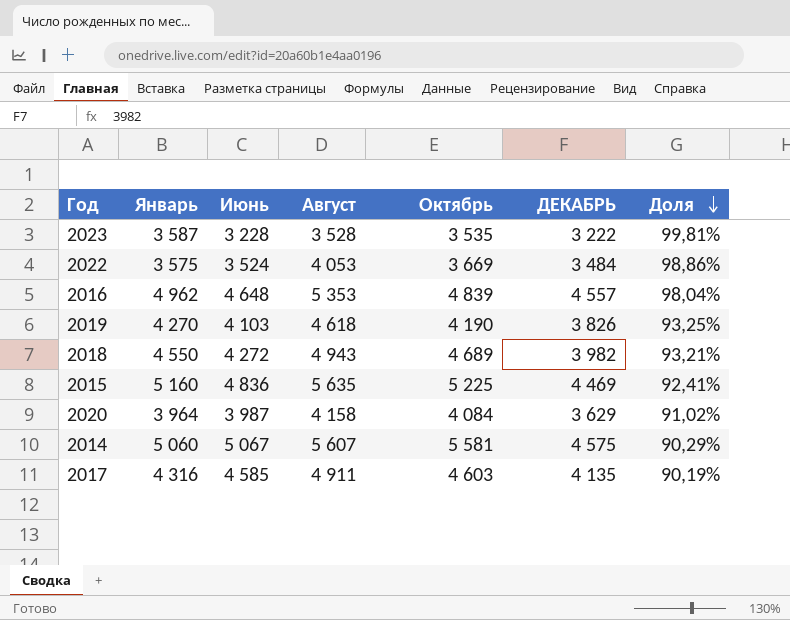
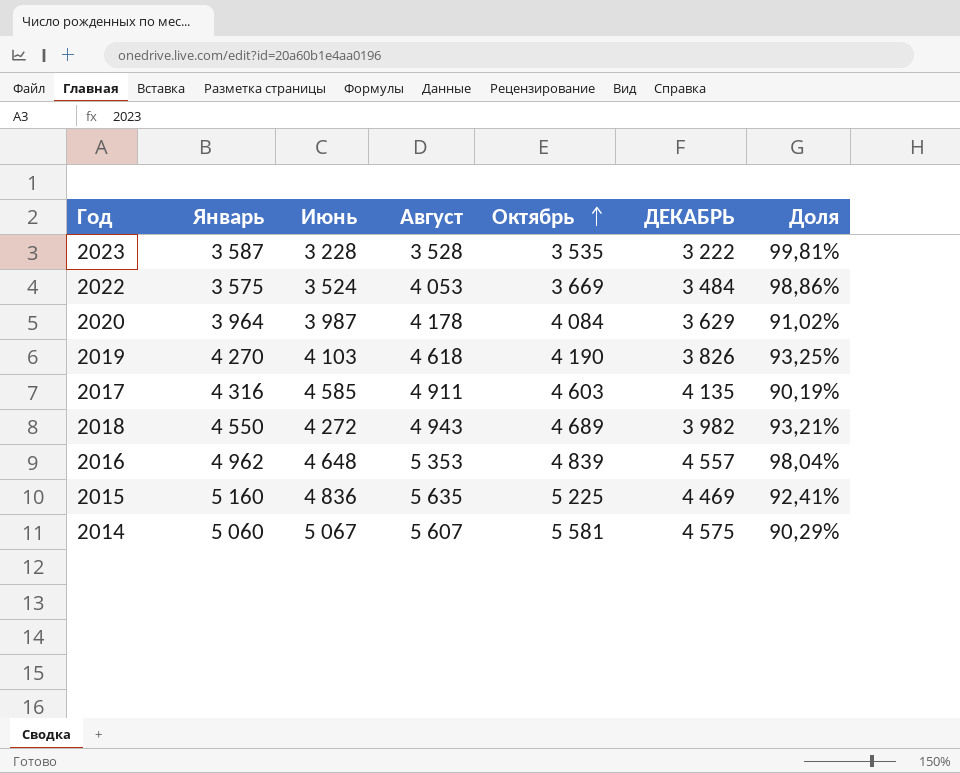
row order: Доля descending -> Октябрь ascending
2020 | Август: 4 158 -> 4 178

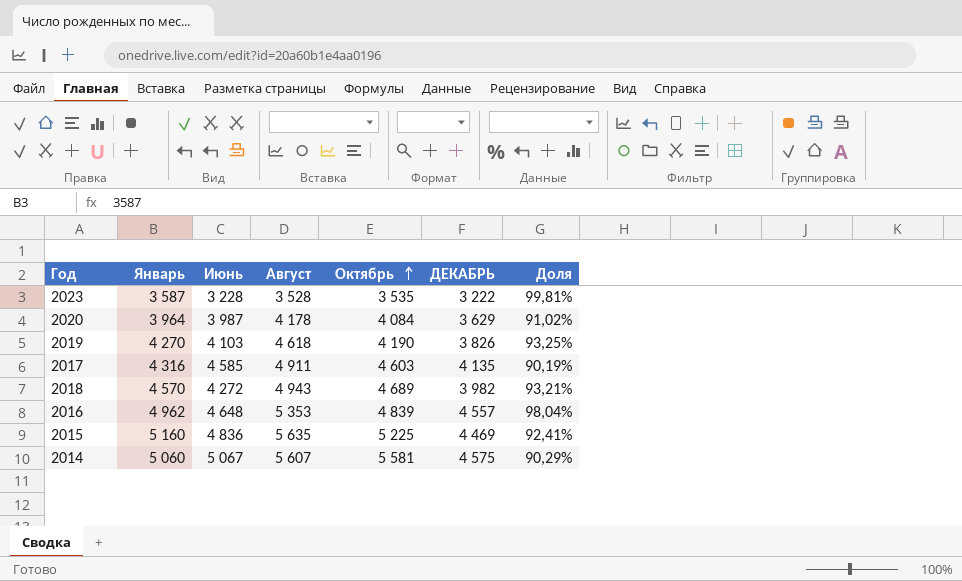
row 2022: 3 575 | 3 524 | 4 053 | 3 669 | 3 484 | 98,86% -> none
2018 | Январь: 4 550 -> 4 570

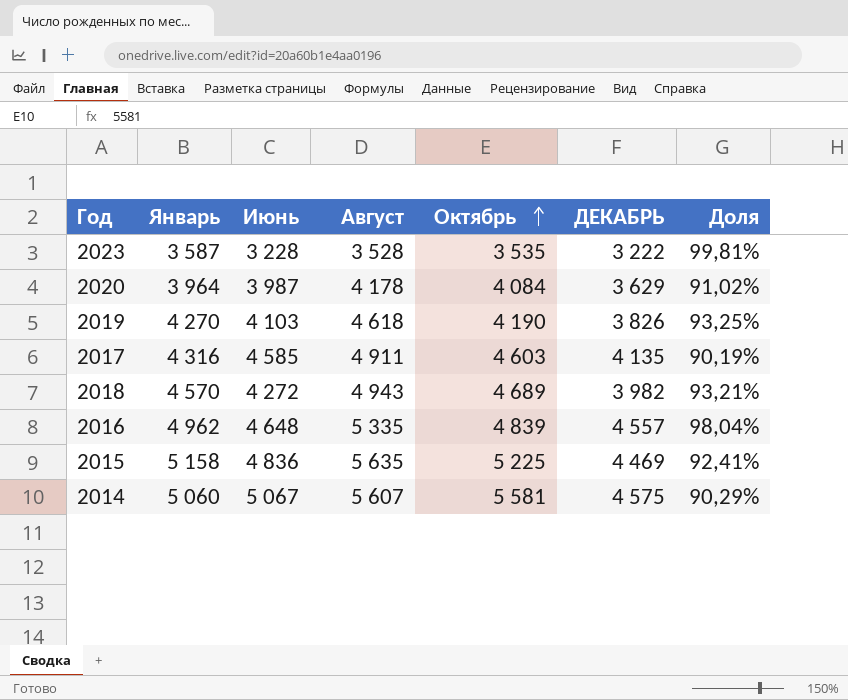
2016 | Август: 5 353 -> 5 335
2015 | Январь: 5 160 -> 5 158

